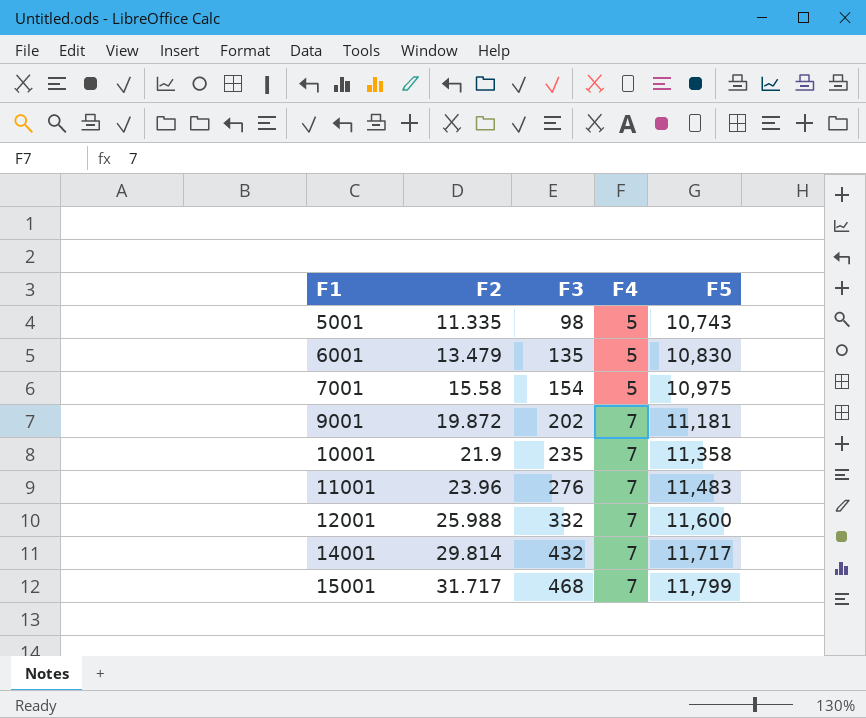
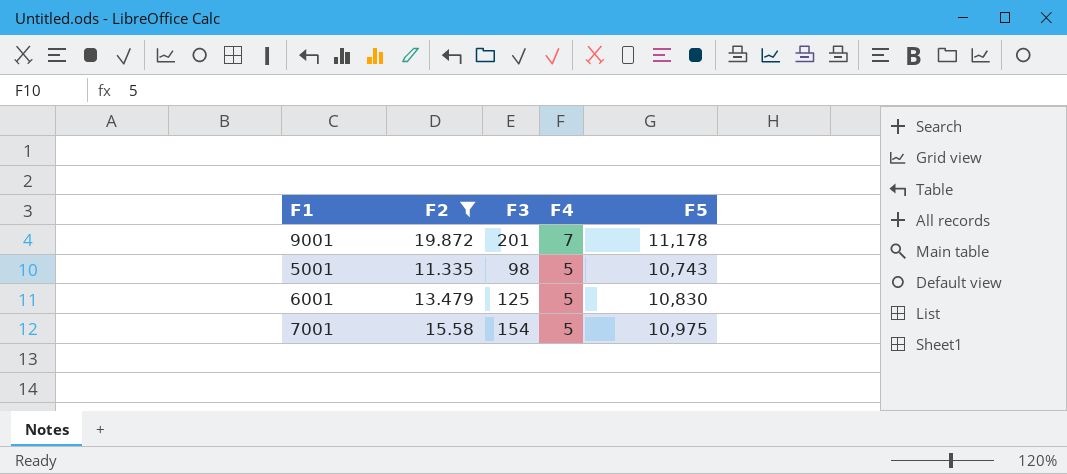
filter: none -> F2 <= 19.872
row order: F1 ascending -> F4 descending
9001 | F3: 202 -> 201
9001 | F5: 11,181 -> 11,178
6001 | F3: 135 -> 125

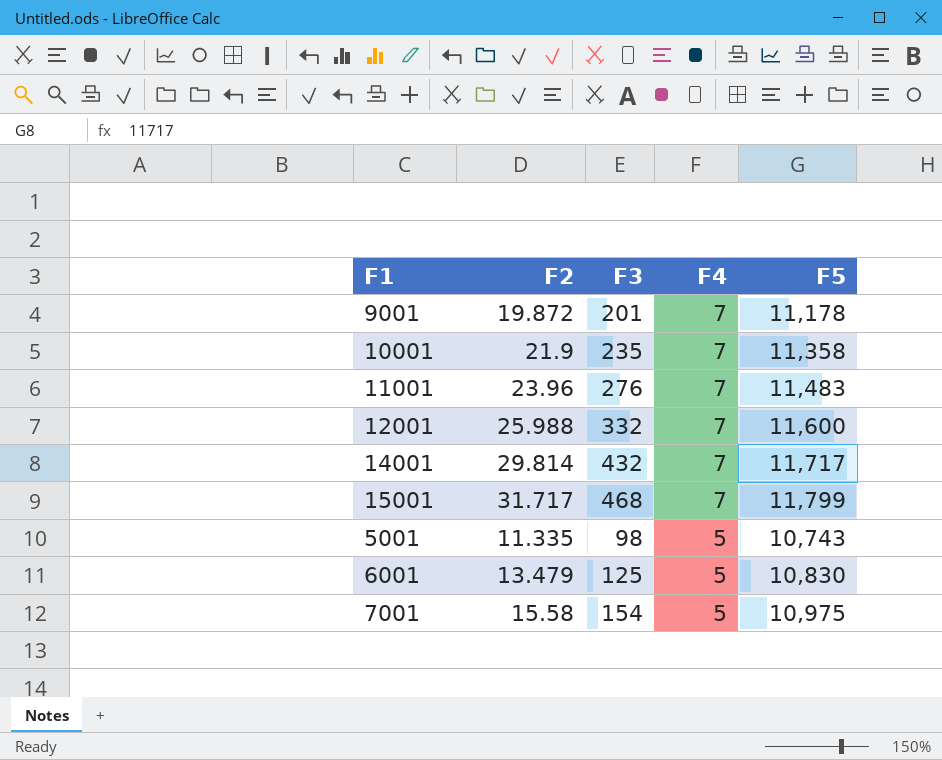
filter: F2 <= 19.872 -> none

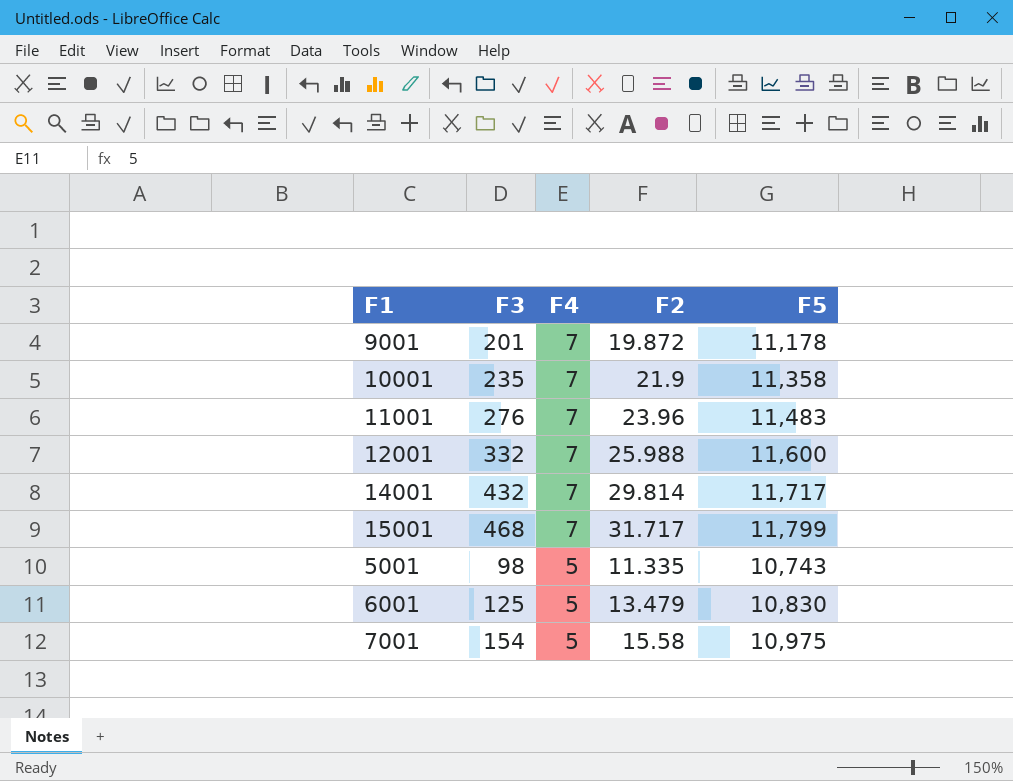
column F2 | position: 2 -> 4

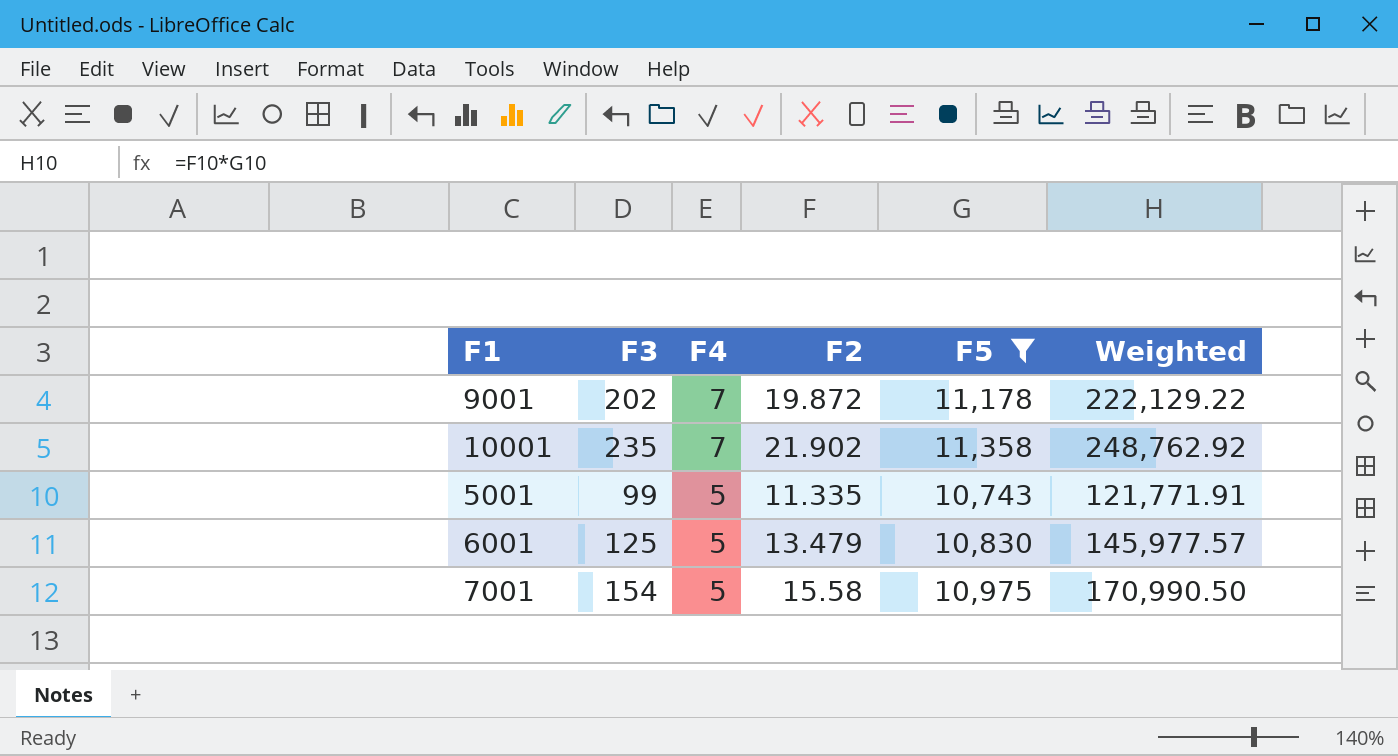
filter: none -> F5 <= 11,358
column Weighted | formula: none -> [F2] * [F5]
9001 | F3: 201 -> 202
10001 | F2: 21.9 -> 21.902
5001 | F3: 98 -> 99

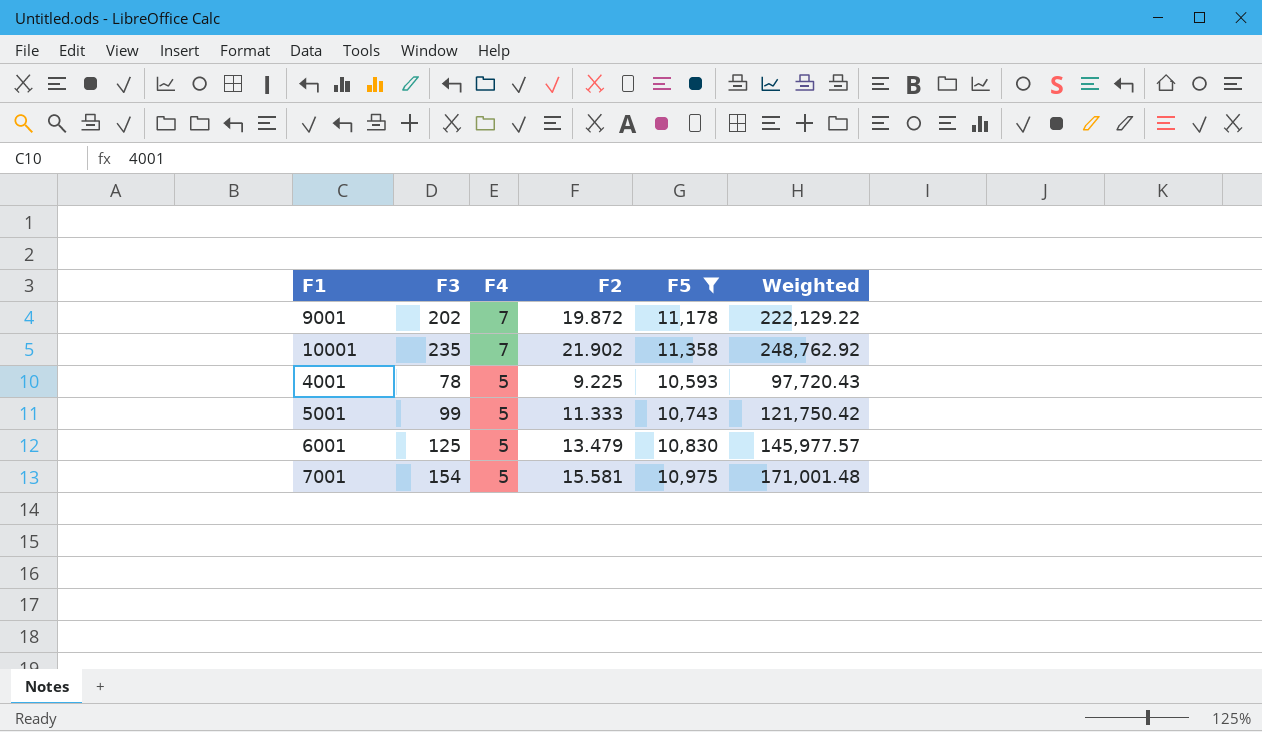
row 4001: none -> 78 | 5 | 9.225 | 10,593 | 97,720.43
5001 | F2: 11.335 -> 11.333
5001 | Weighted: 121,771.91 -> 121,750.42
7001 | F2: 15.58 -> 15.581
7001 | Weighted: 170,990.50 -> 171,001.48

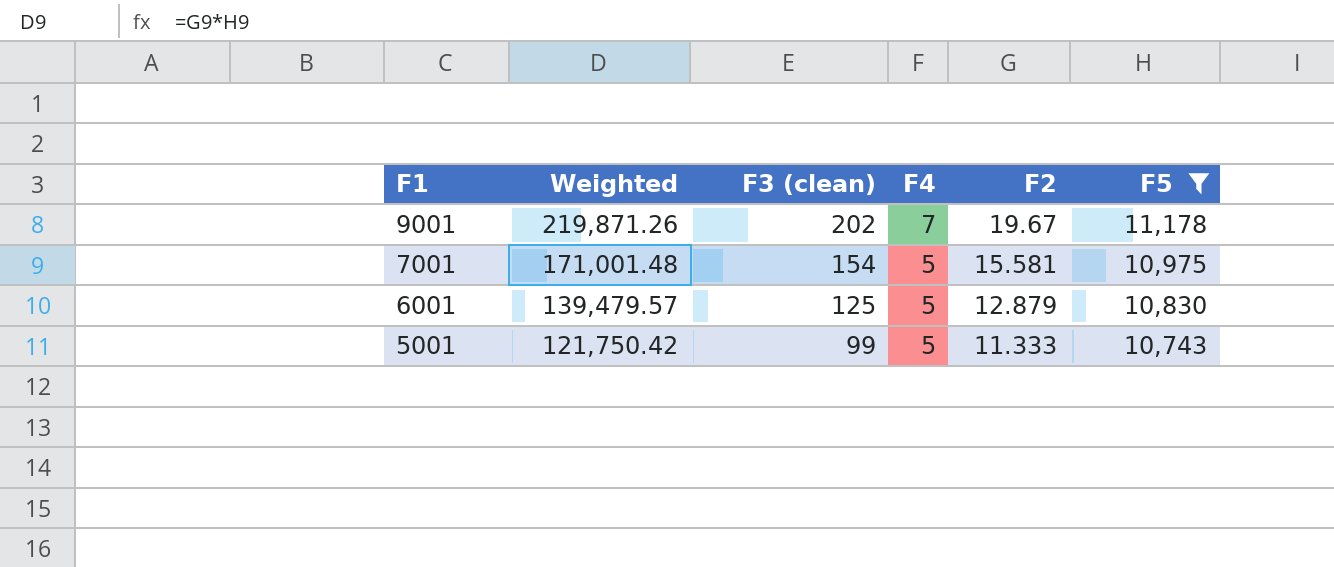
row order: F4 descending -> F1 descending
column Weighted | position: 6 -> 2
column name: F3 -> F3 (clean)
row 10001: 235 | 7 | 21.902 | 11,358 | 248,762.92 -> none
row 4001: 78 | 5 | 9.225 | 10,593 | 97,720.43 -> none
9001 | Weighted: 222,129.22 -> 219,871.26
9001 | F2: 19.872 -> 19.67
6001 | Weighted: 145,977.57 -> 139,479.57
6001 | F2: 13.479 -> 12.879

